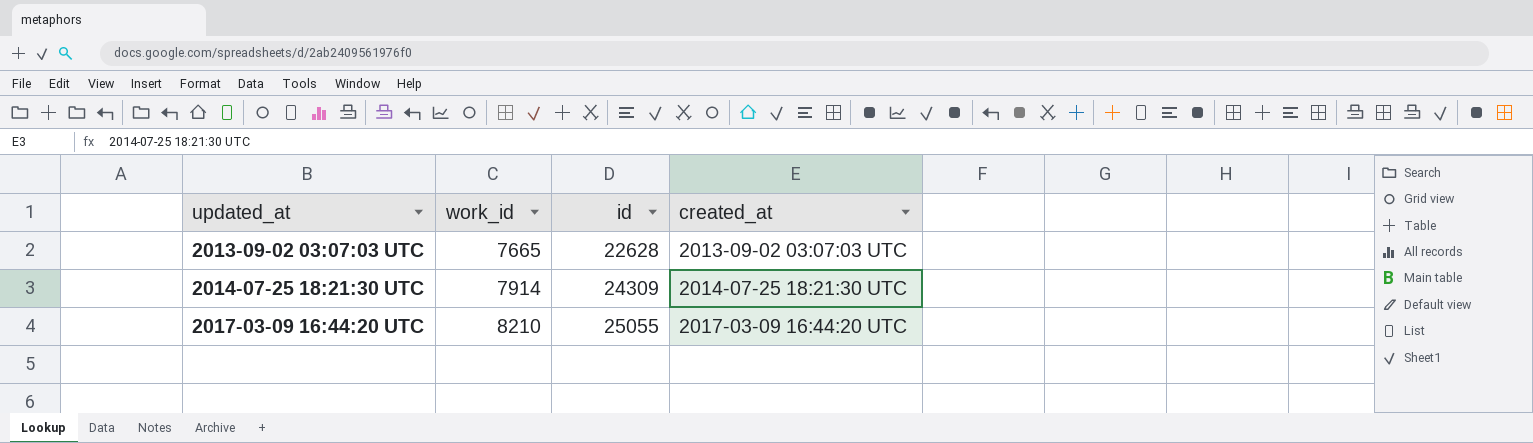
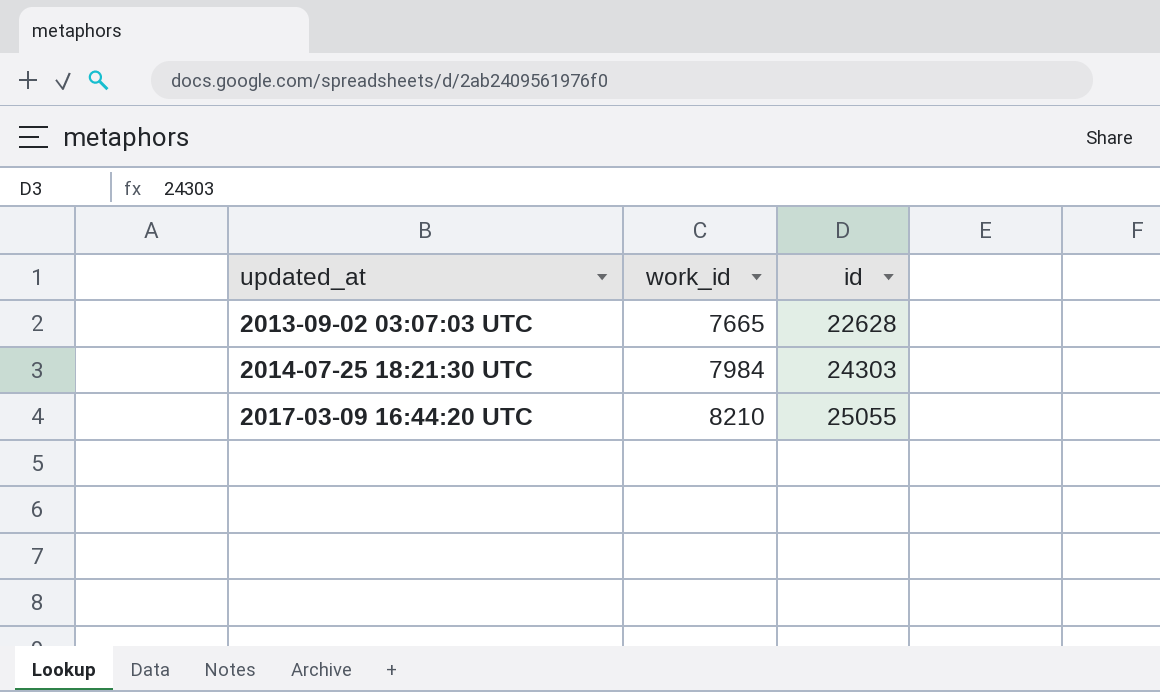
column created_at | position: 4 -> none
2014-07-25 18:21:30 UTC | work_id: 7914 -> 7984
2014-07-25 18:21:30 UTC | id: 24309 -> 24303

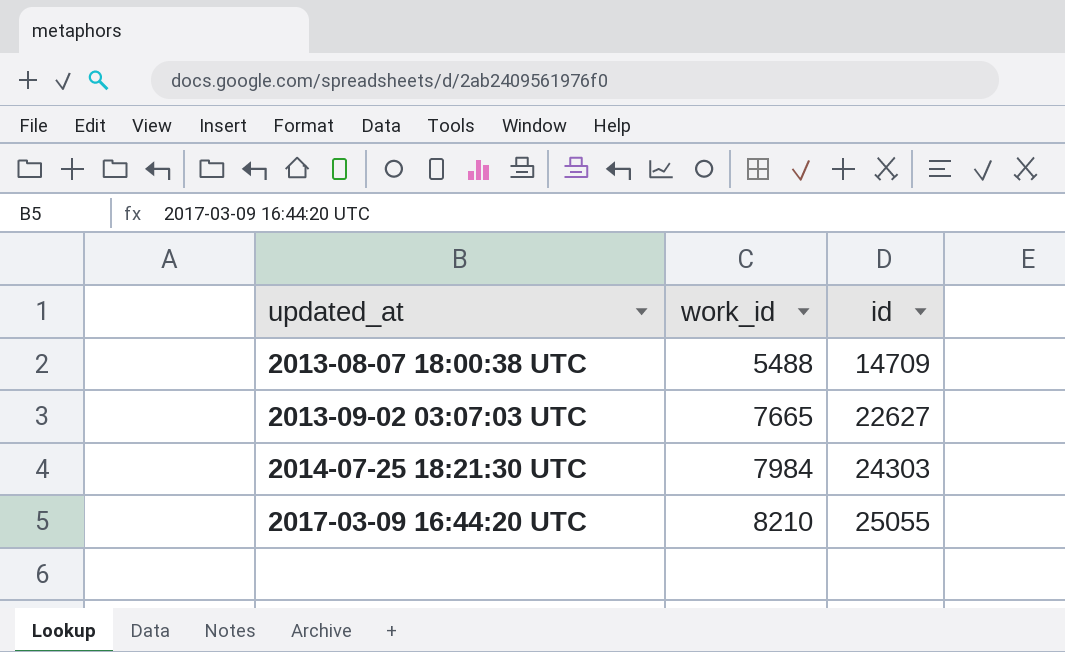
row 2013-08-07 18:00:38 UTC: none -> 5488 | 14709
2013-09-02 03:07:03 UTC | id: 22628 -> 22627

